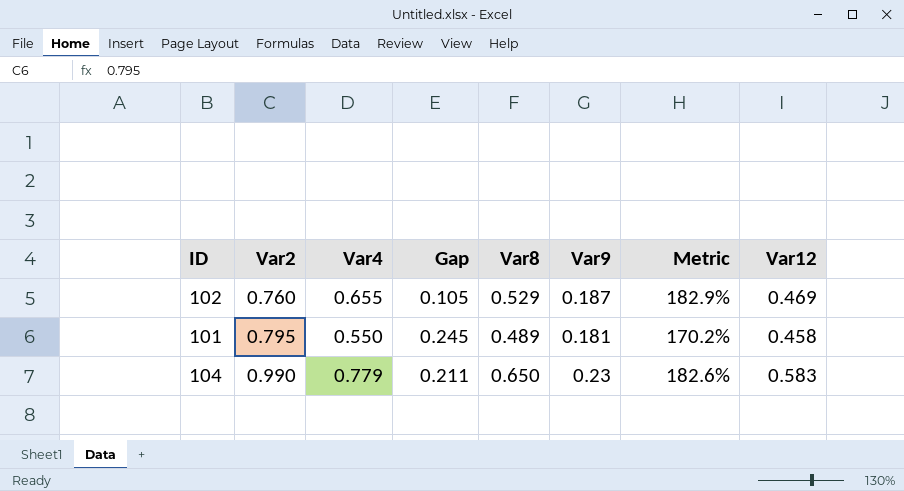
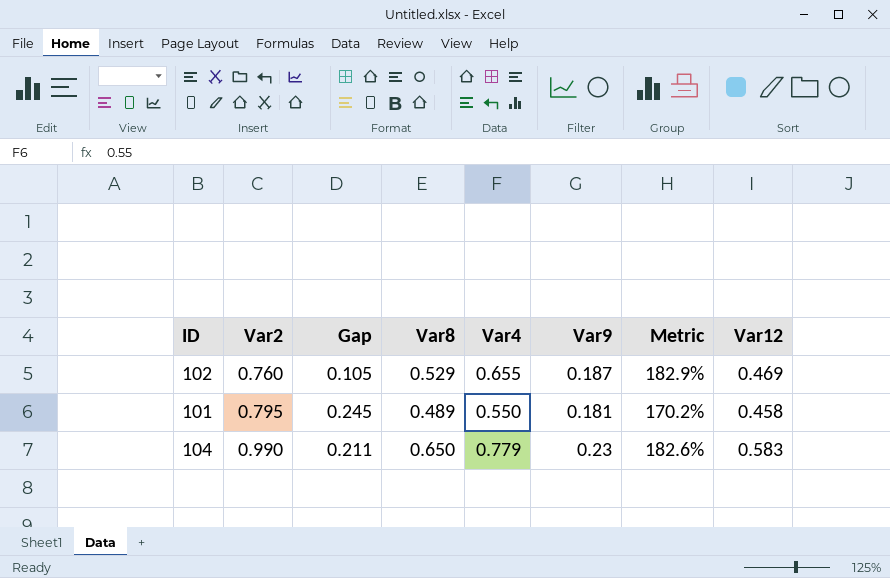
column Var4 | position: 3 -> 5

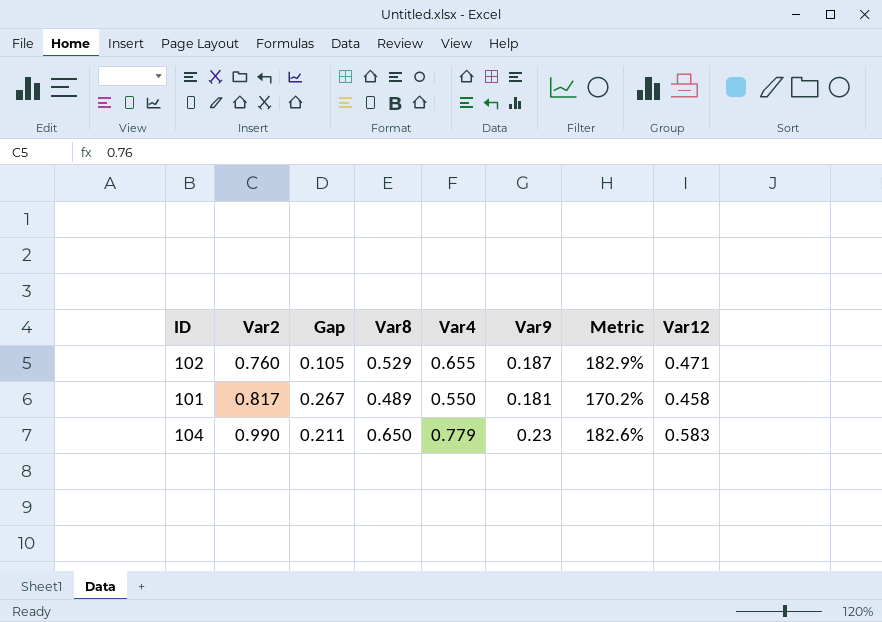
102 | Var12: 0.469 -> 0.471
101 | Var2: 0.795 -> 0.817
101 | Gap: 0.245 -> 0.267

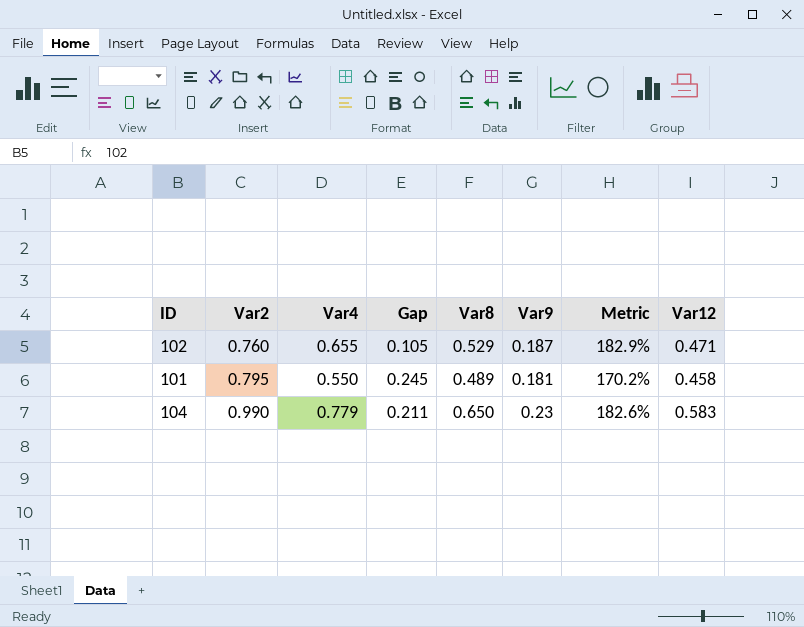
column Var4 | position: 5 -> 3
101 | Var2: 0.817 -> 0.795
101 | Gap: 0.267 -> 0.245

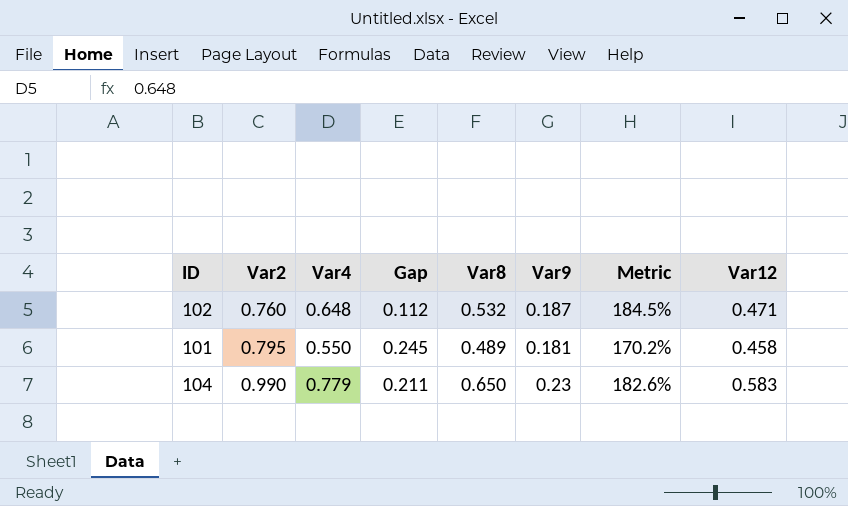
102 | Var4: 0.655 -> 0.648
102 | Gap: 0.105 -> 0.112
102 | Var8: 0.529 -> 0.532
102 | Metric: 182.9% -> 184.5%

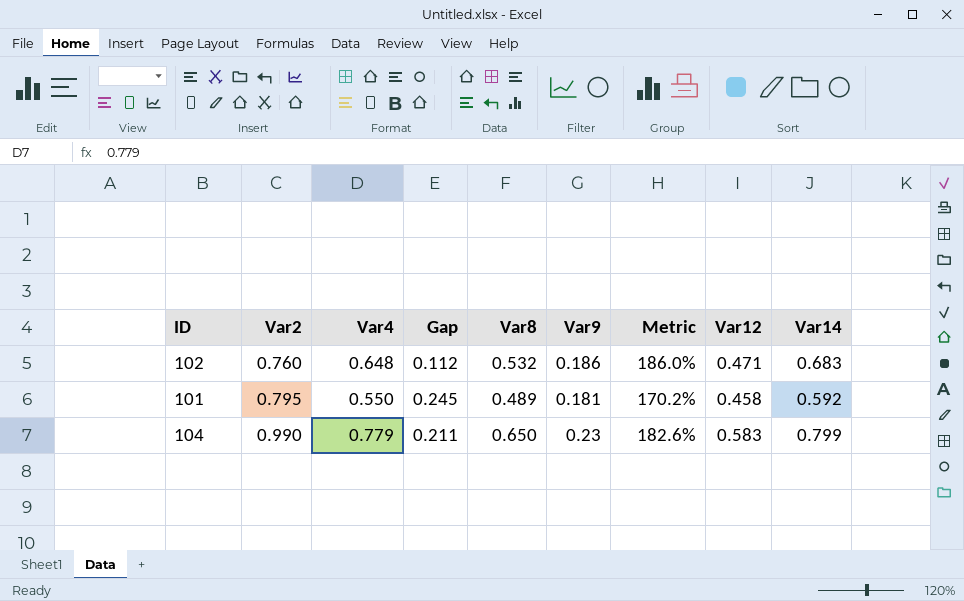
column Var14 | position: none -> 9
102 | Var9: 0.187 -> 0.186
102 | Metric: 184.5% -> 186.0%

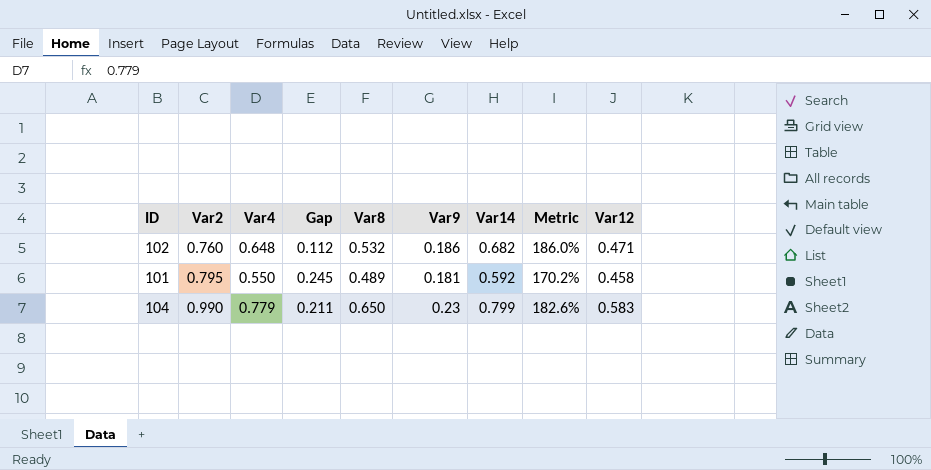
column Var14 | position: 9 -> 7
102 | Var14: 0.683 -> 0.682

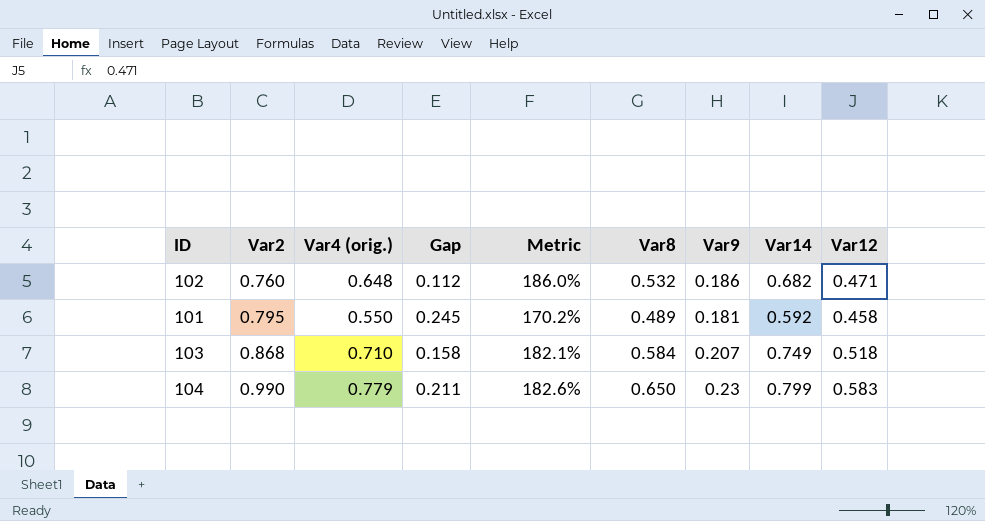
column name: Var4 -> Var4 (orig.)
column Metric | position: 8 -> 5
row 103: none -> 0.868 | 0.710 | 0.158 | 182.1% | 0.584 | 0.207 | 0.749 | 0.518

